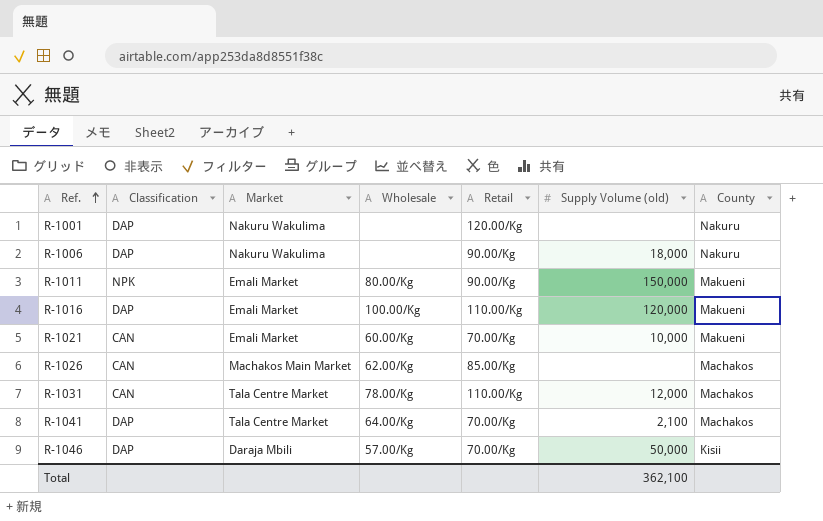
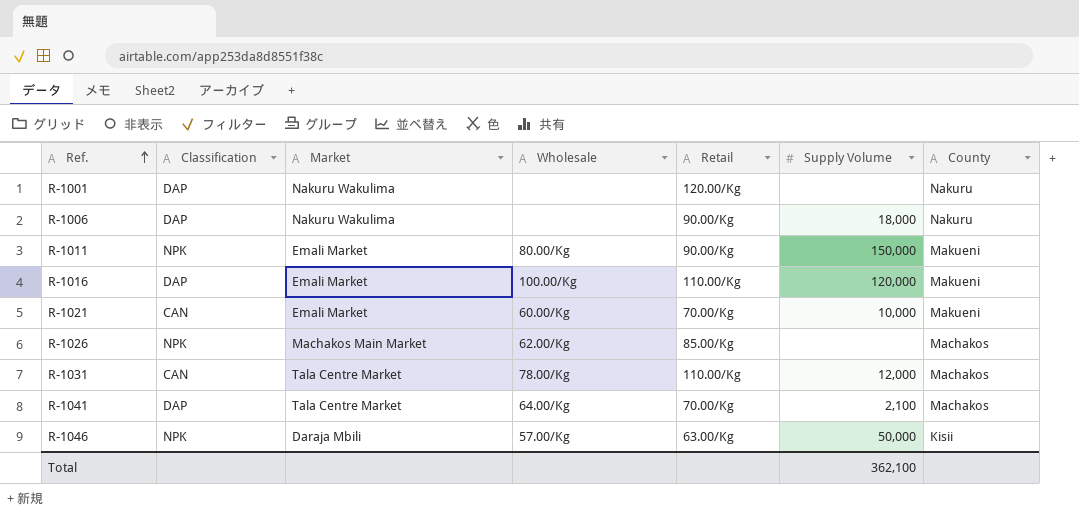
column name: Supply Volume (old) -> Supply Volume
R-1026 | Classification: CAN -> NPK
R-1046 | Classification: DAP -> NPK
R-1046 | Retail: 70.00/Kg -> 63.00/Kg

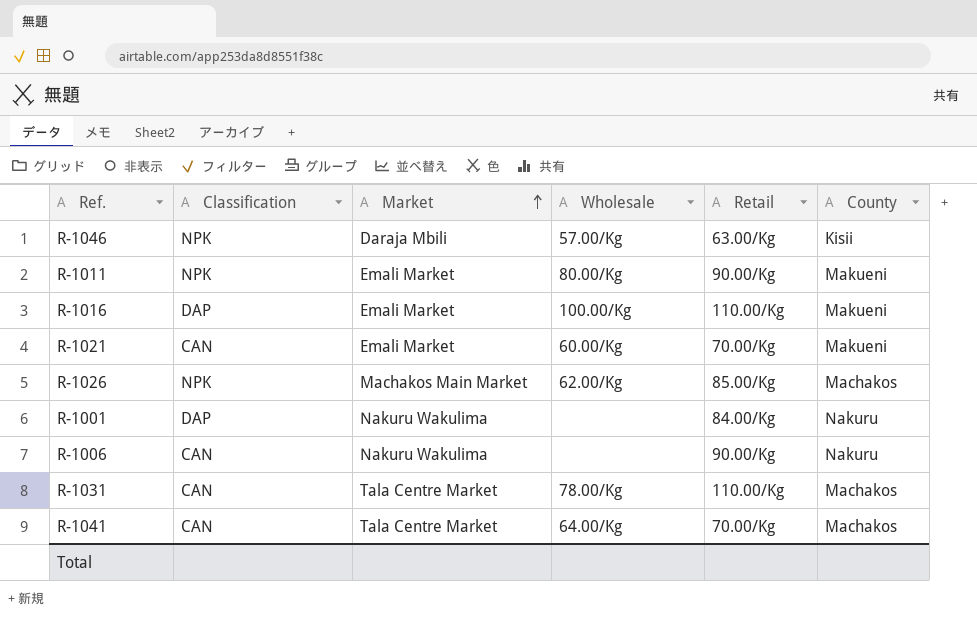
row order: Ref. ascending -> Market ascending
column Supply Volume | position: 6 -> none
R-1001 | Retail: 120.00/Kg -> 84.00/Kg
R-1006 | Classification: DAP -> CAN
R-1041 | Classification: DAP -> CAN

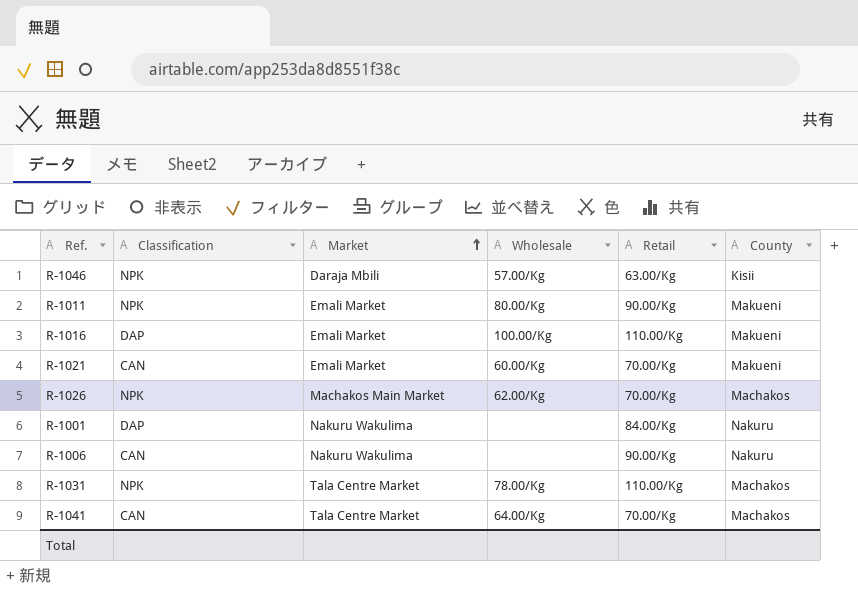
R-1026 | Retail: 85.00/Kg -> 70.00/Kg
R-1031 | Classification: CAN -> NPK

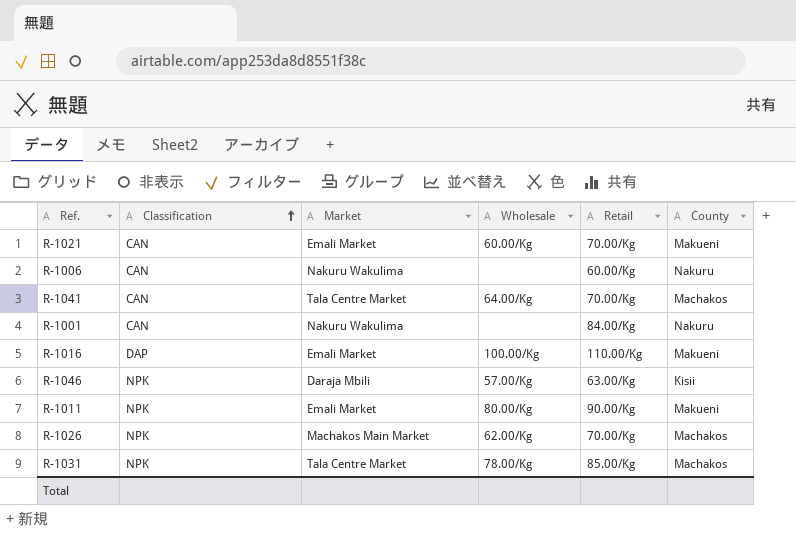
row order: Market ascending -> Classification ascending
R-1006 | Retail: 90.00/Kg -> 60.00/Kg
R-1001 | Classification: DAP -> CAN
R-1031 | Retail: 110.00/Kg -> 85.00/Kg

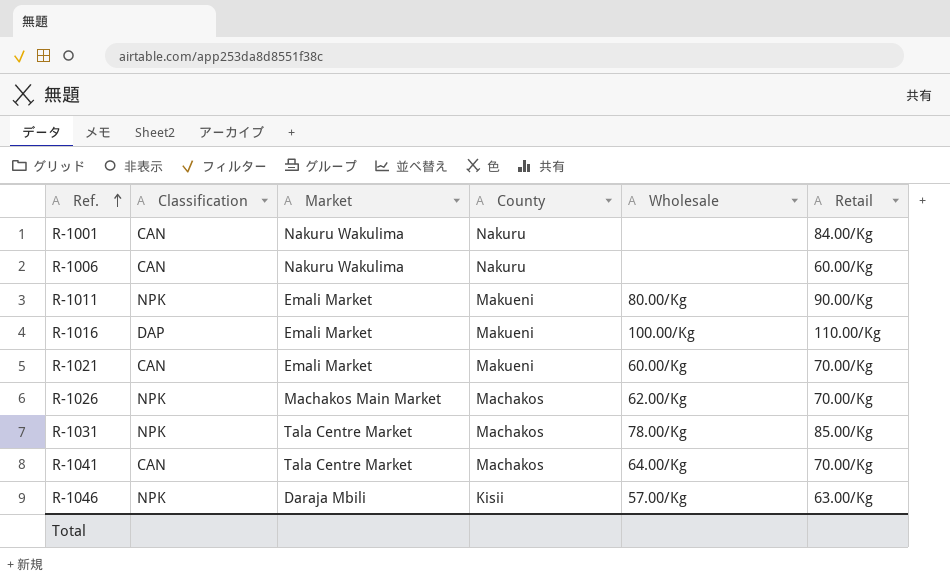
row order: Classification ascending -> Ref. ascending
column County | position: 6 -> 4

